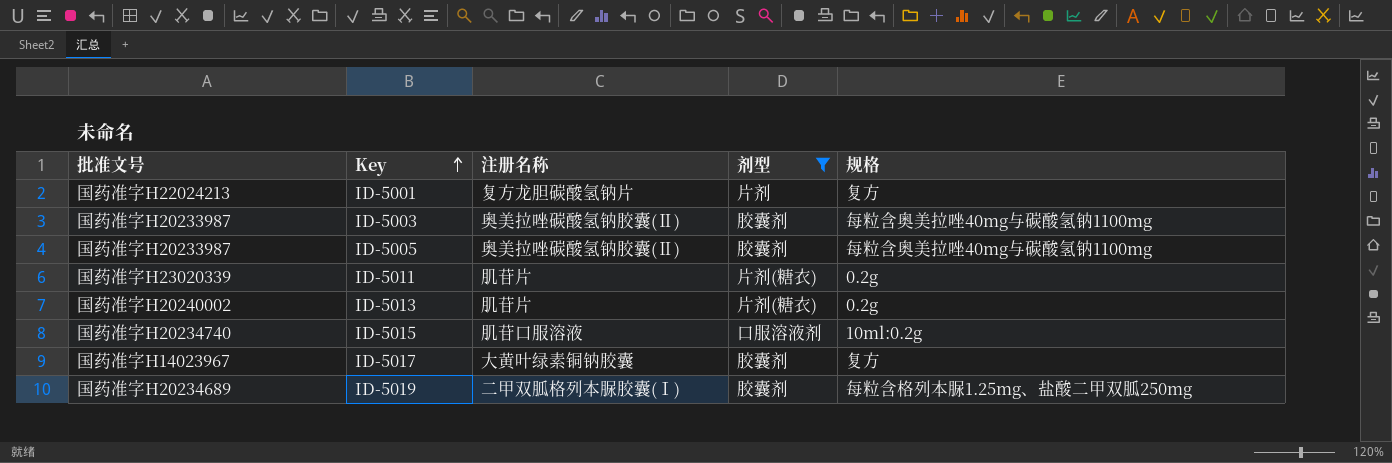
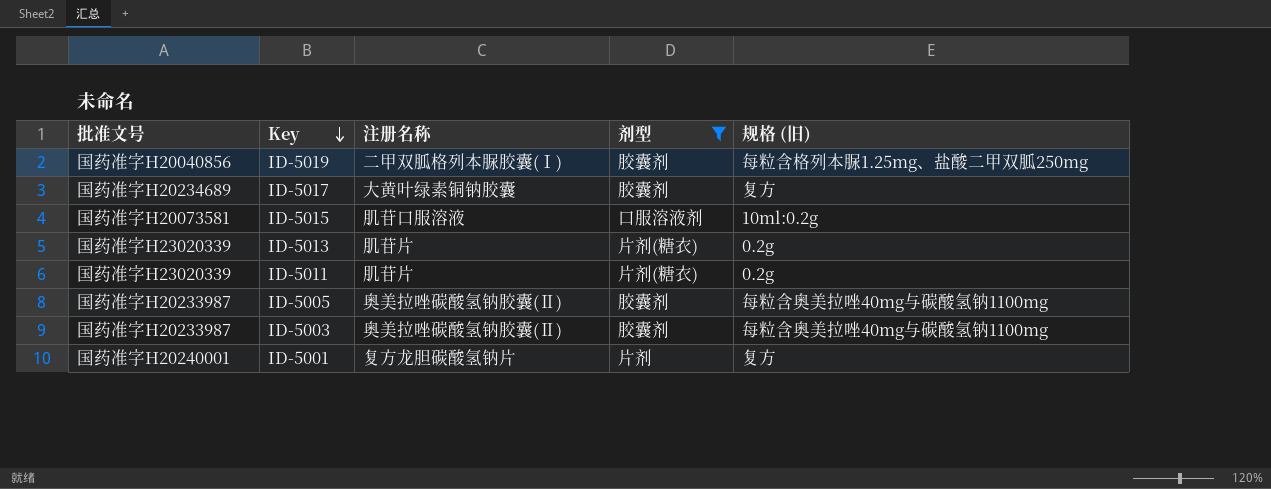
row order: Key ascending -> Key descending
column name: 规格 -> 规格 (旧)
ID-5019 | 批准文号: 国药准字H20234689 -> 国药准字H20040856
ID-5017 | 批准文号: 国药准字H14023967 -> 国药准字H20234689
ID-5015 | 批准文号: 国药准字H20234740 -> 国药准字H20073581
ID-5013 | 批准文号: 国药准字H20240002 -> 国药准字H23020339
ID-5001 | 批准文号: 国药准字H22024213 -> 国药准字H20240001

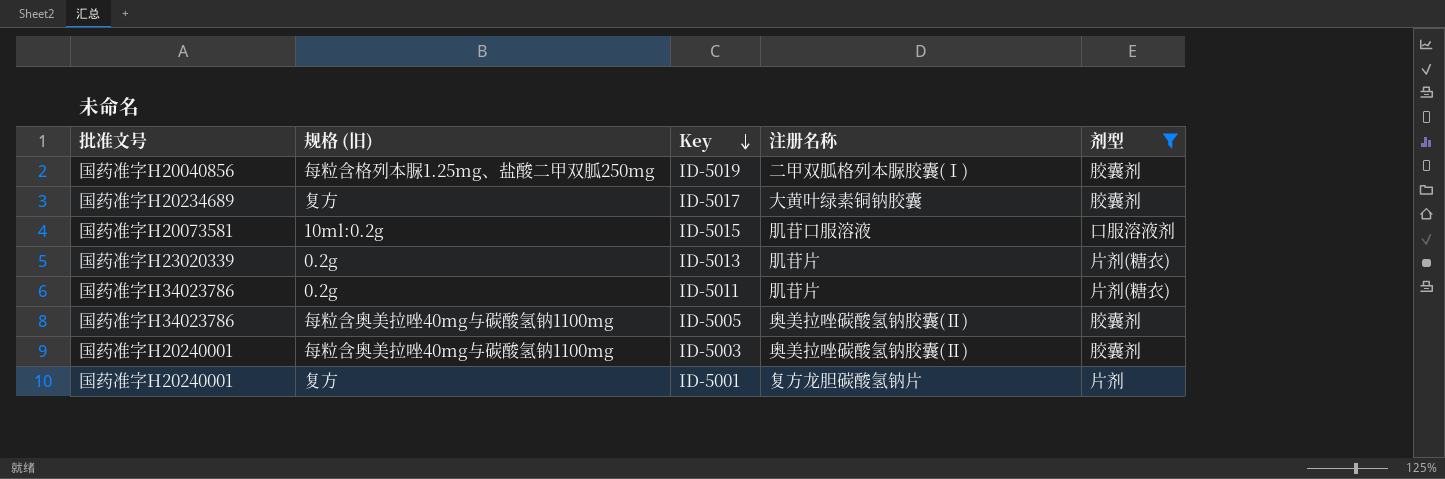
column 规格 (旧) | position: 5 -> 2
ID-5011 | 批准文号: 国药准字H23020339 -> 国药准字H34023786
ID-5005 | 批准文号: 国药准字H20233987 -> 国药准字H34023786
ID-5003 | 批准文号: 国药准字H20233987 -> 国药准字H20240001

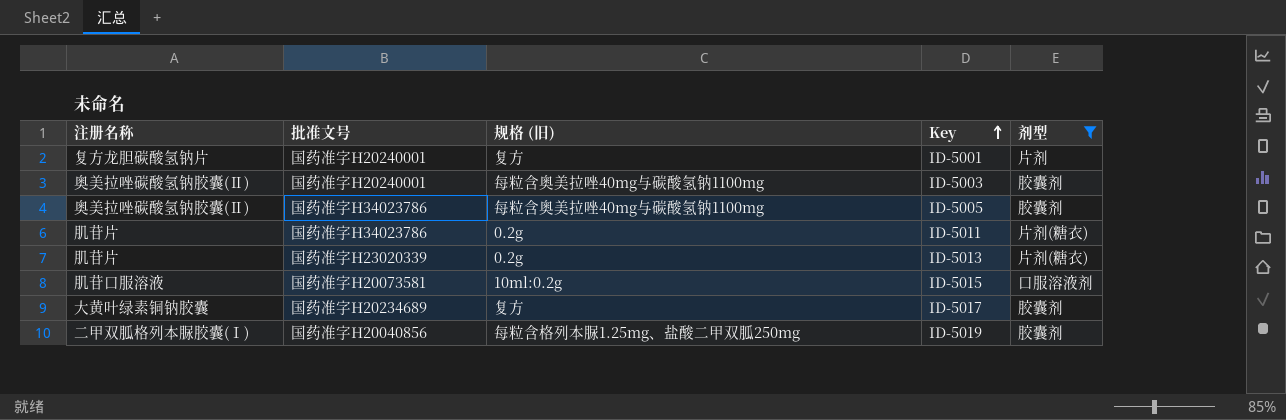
row order: Key descending -> Key ascending
column 注册名称 | position: 4 -> 1

